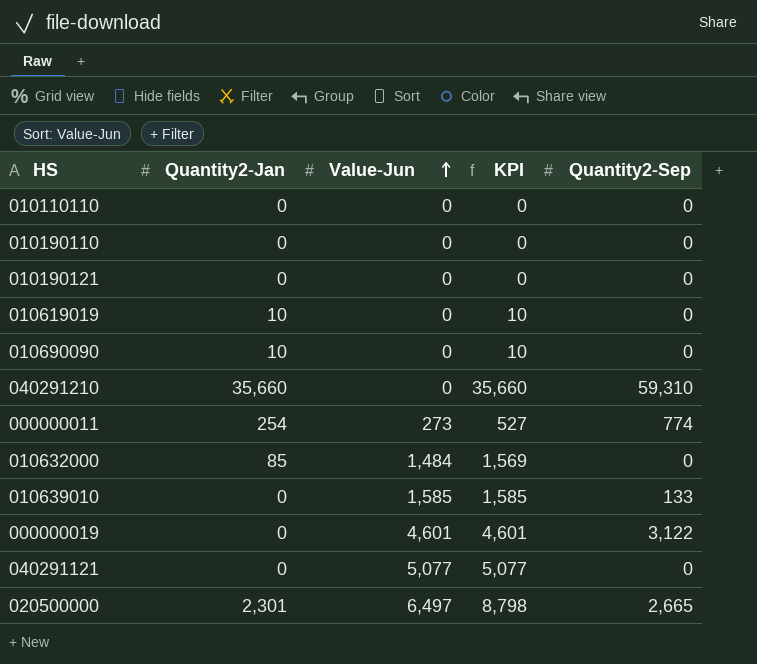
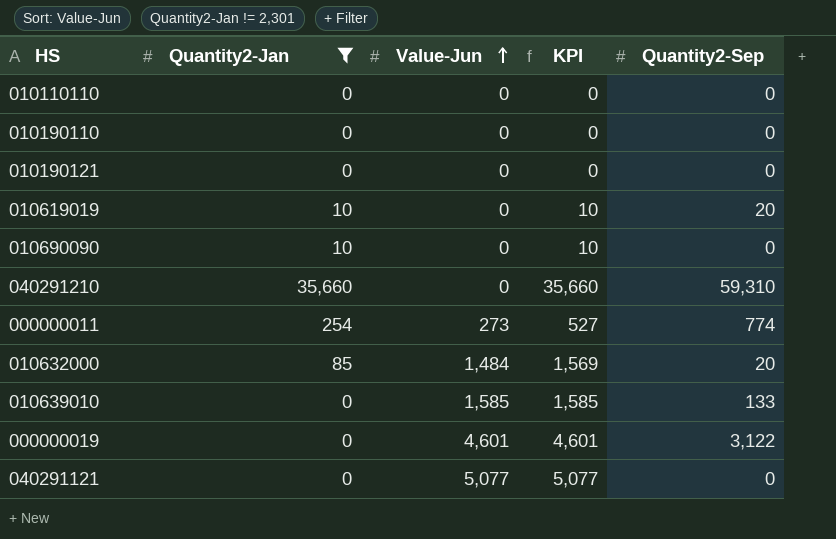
filter: none -> Quantity2-Jan != 2,301
010619019 | Quantity2-Sep: 0 -> 20
010632000 | Quantity2-Sep: 0 -> 20

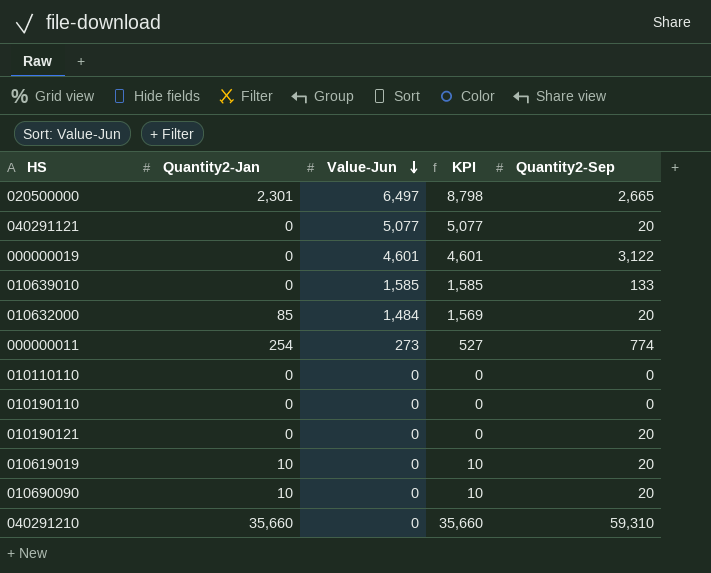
filter: Quantity2-Jan != 2,301 -> none
row order: Value-Jun ascending -> Value-Jun descending
040291121 | Quantity2-Sep: 0 -> 20
010190121 | Quantity2-Sep: 0 -> 20
010690090 | Quantity2-Sep: 0 -> 20

